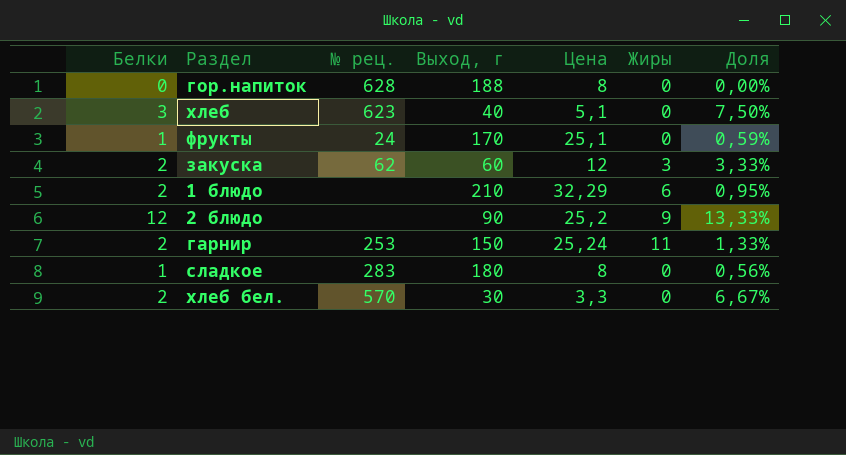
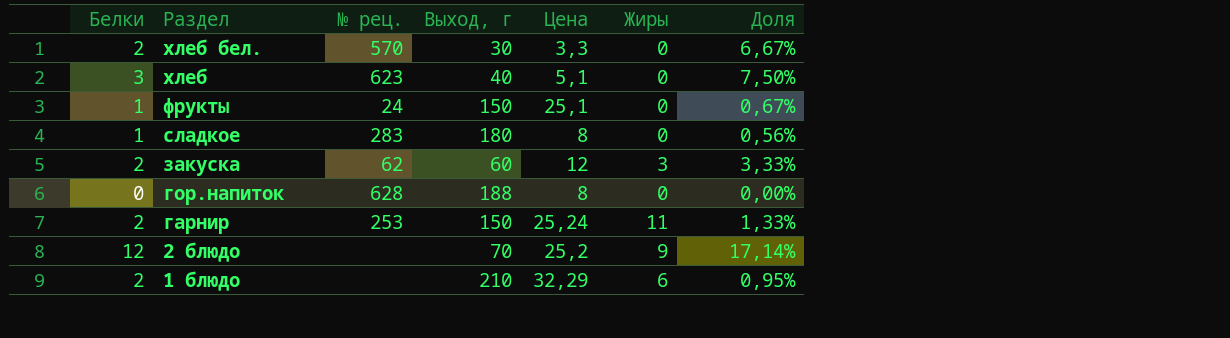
row order: none -> Раздел descending
фрукты | Выход, г: 170 -> 150
фрукты | Доля: 0,59% -> 0,67%
2 блюдо | Выход, г: 90 -> 70
2 блюдо | Доля: 13,33% -> 17,14%

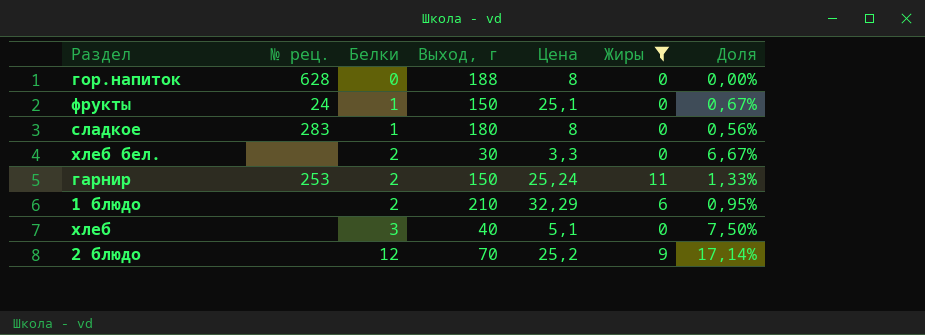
filter: none -> Жиры != 3
row order: Раздел descending -> Белки ascending
column Белки | position: 1 -> 3
хлеб бел. | № рец.: 570 -> none
хлеб | № рец.: 623 -> none

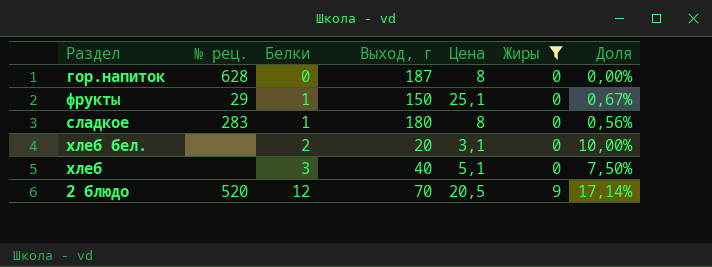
row гарнир: 253 | 2 | 150 | 25,24 | 11 | 1,33% -> none
row 1 блюдо: none | 2 | 210 | 32,29 | 6 | 0,95% -> none
гор.напиток | Выход, г: 188 -> 187
фрукты | № рец.: 24 -> 29
хлеб бел. | Выход, г: 30 -> 20
хлеб бел. | Цена: 3,3 -> 3,1
хлеб бел. | Доля: 6,67% -> 10,00%
2 блюдо | № рец.: none -> 520
2 блюдо | Цена: 25,2 -> 20,5

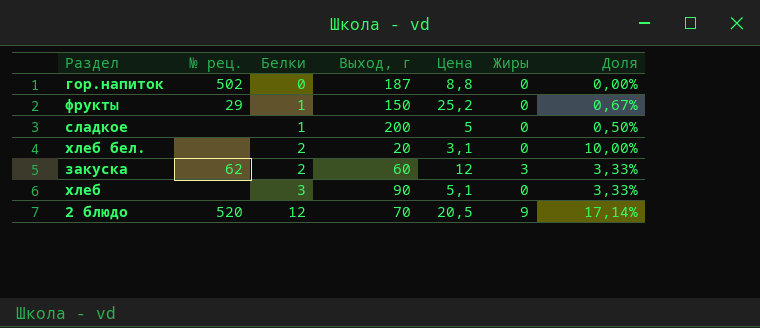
filter: Жиры != 3 -> none
гор.напиток | № рец.: 628 -> 502
гор.напиток | Цена: 8 -> 8,8
фрукты | Цена: 25,1 -> 25,2
сладкое | № рец.: 283 -> none
сладкое | Выход, г: 180 -> 200
сладкое | Цена: 8 -> 5
сладкое | Доля: 0,56% -> 0,50%
хлеб | Выход, г: 40 -> 90
хлеб | Доля: 7,50% -> 3,33%

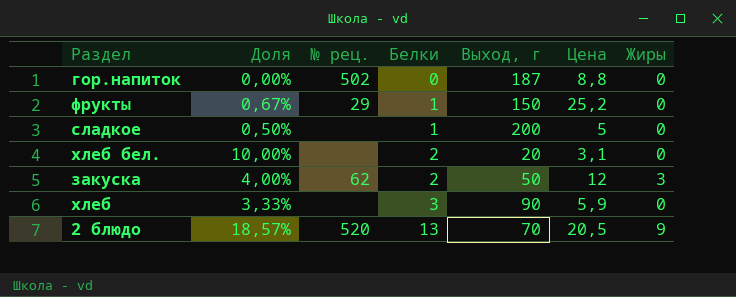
column Доля | position: 7 -> 2
закуска | Доля: 3,33% -> 4,00%
закуска | Выход, г: 60 -> 50
хлеб | Цена: 5,1 -> 5,9
2 блюдо | Доля: 17,14% -> 18,57%
2 блюдо | Белки: 12 -> 13

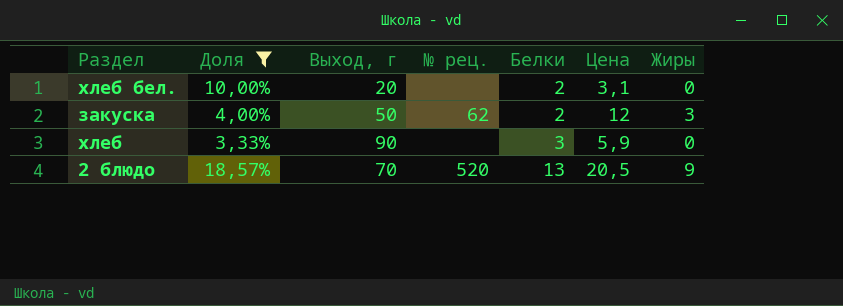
filter: none -> Доля >= 3,33%
column Выход, г | position: 5 -> 3

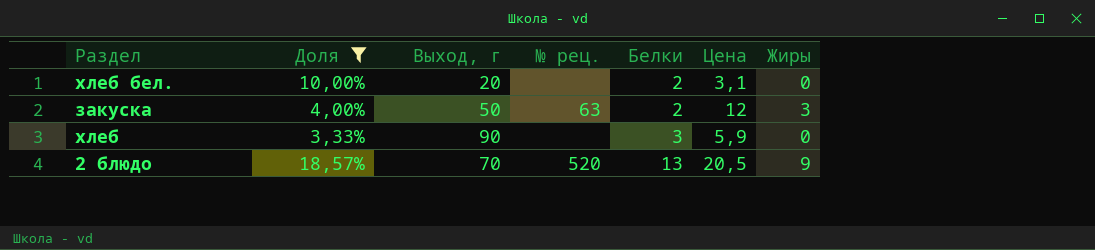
закуска | № рец.: 62 -> 63

